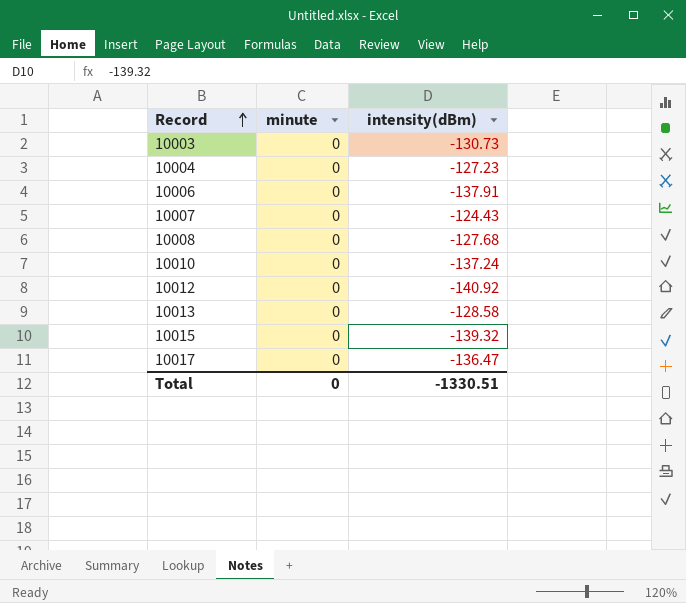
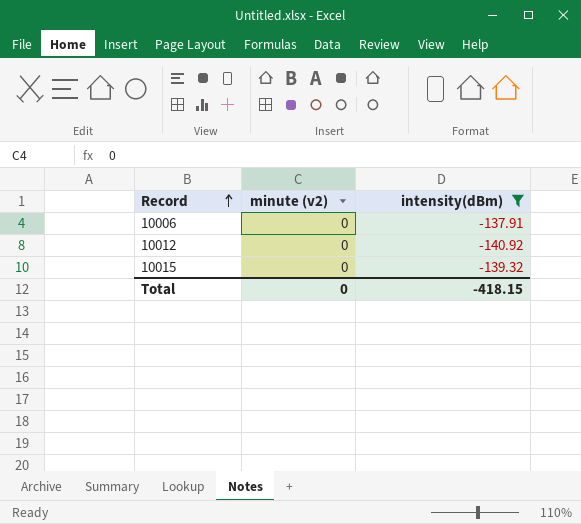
filter: none -> intensity(dBm) <= -137.91
column name: minute -> minute (v2)
Total | intensity(dBm): -1330.51 -> -418.15

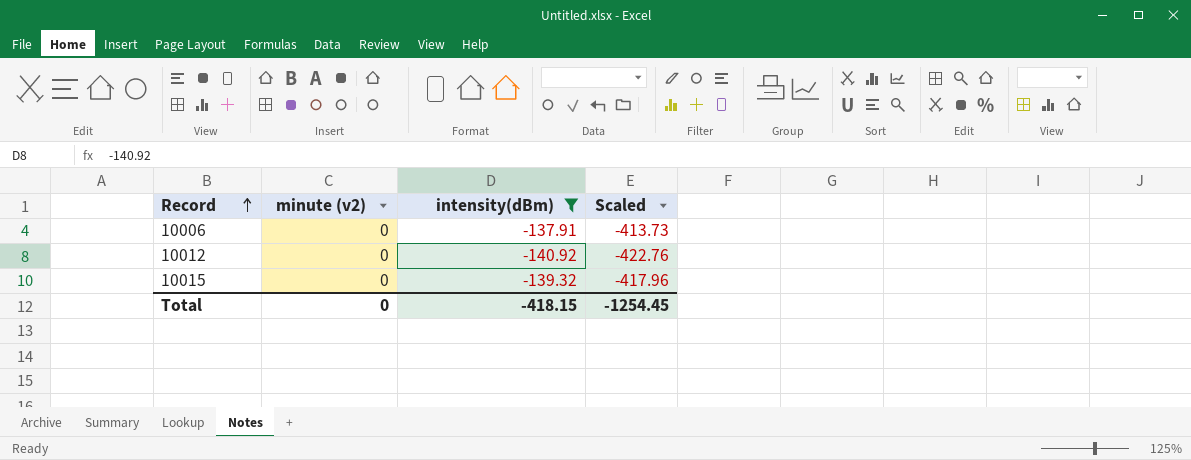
column Scaled | formula: none -> [intensity(dBm)] * 3

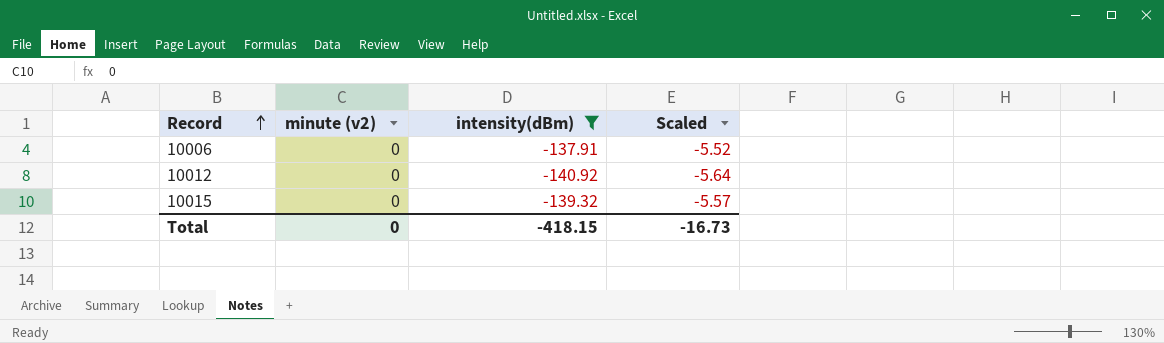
column Scaled | formula: [intensity(dBm)] * 3 -> [intensity(dBm)] * 0.04
Total | Scaled: -1254.45 -> -16.73

